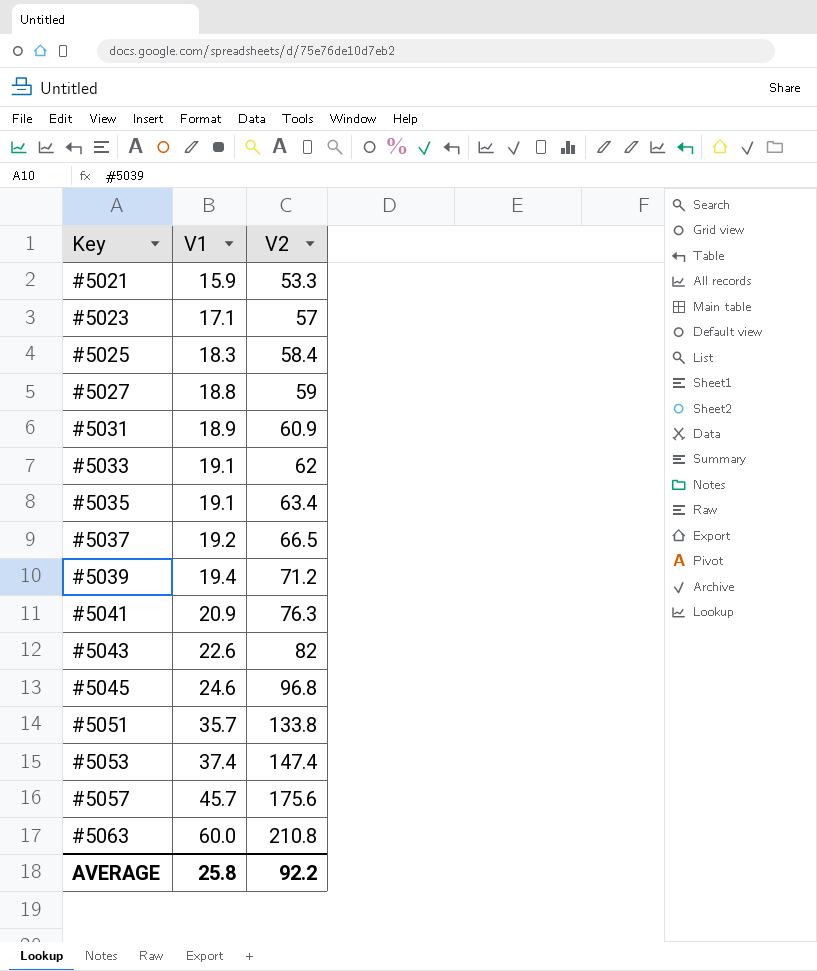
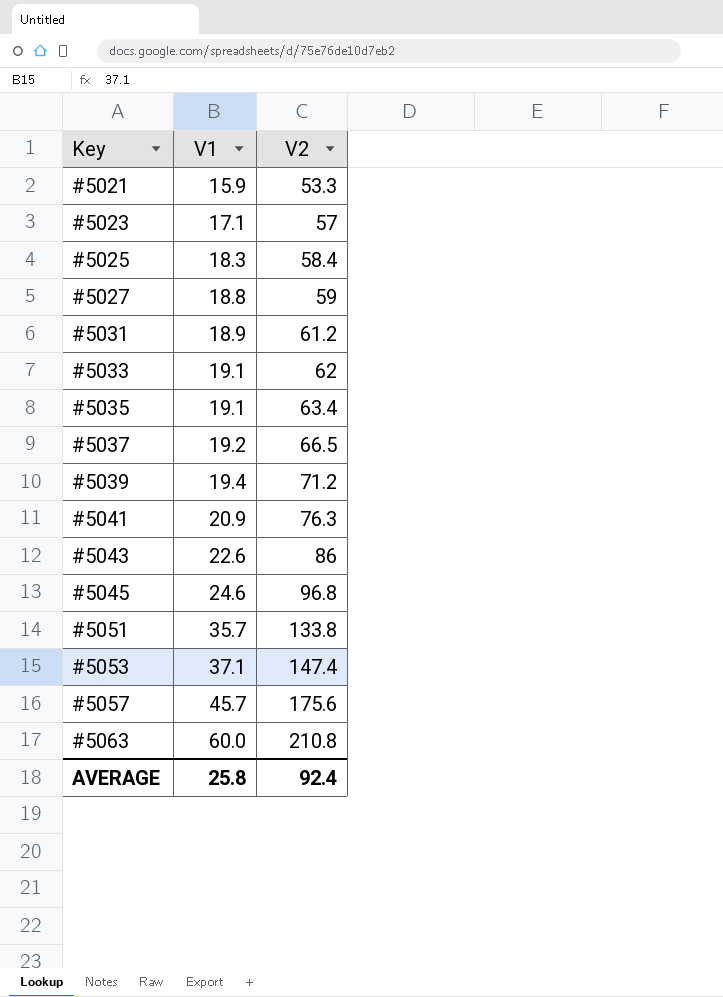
#5031 | V2: 60.9 -> 61.2
#5043 | V2: 82 -> 86
#5053 | V1: 37.4 -> 37.1
AVERAGE | V2: 92.2 -> 92.4

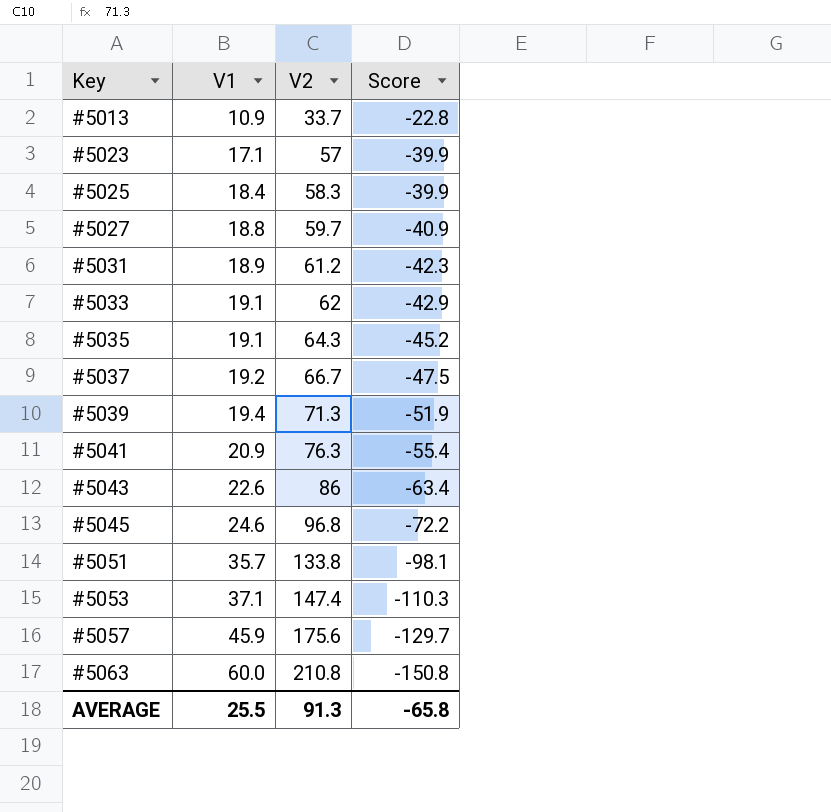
column Score | formula: none -> [V1] - [V2]
row #5021: 15.9 | 53.3 -> none
row #5013: none -> 10.9 | 33.7 | -22.8
#5025 | V1: 18.3 -> 18.4
#5025 | V2: 58.4 -> 58.3
#5027 | V2: 59 -> 59.7
#5035 | V2: 63.4 -> 64.3
#5037 | V2: 66.5 -> 66.7
#5039 | V2: 71.2 -> 71.3
#5057 | V1: 45.7 -> 45.9
AVERAGE | V1: 25.8 -> 25.5
AVERAGE | V2: 92.4 -> 91.3

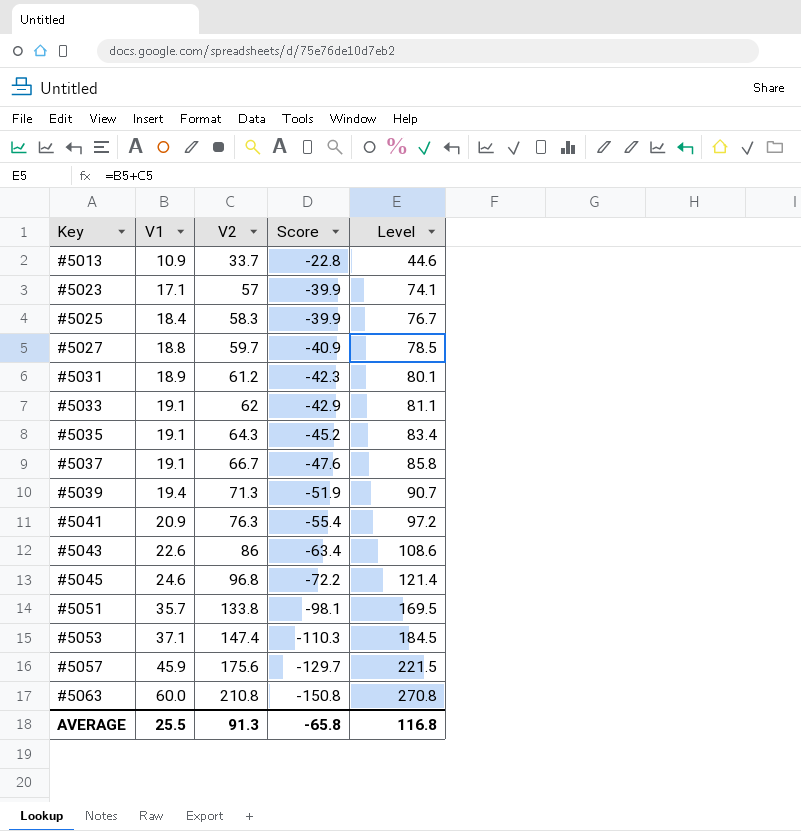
column Level | formula: none -> [V1] + [V2]
#5037 | V1: 19.2 -> 19.1
#5037 | Score: -47.5 -> -47.6

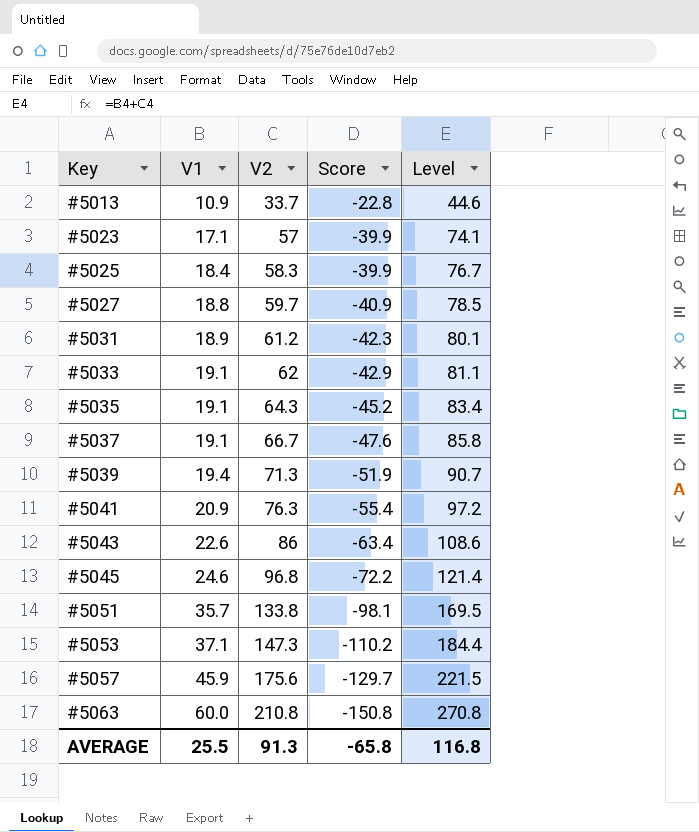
#5053 | V2: 147.4 -> 147.3
#5053 | Score: -110.3 -> -110.2
#5053 | Level: 184.5 -> 184.4

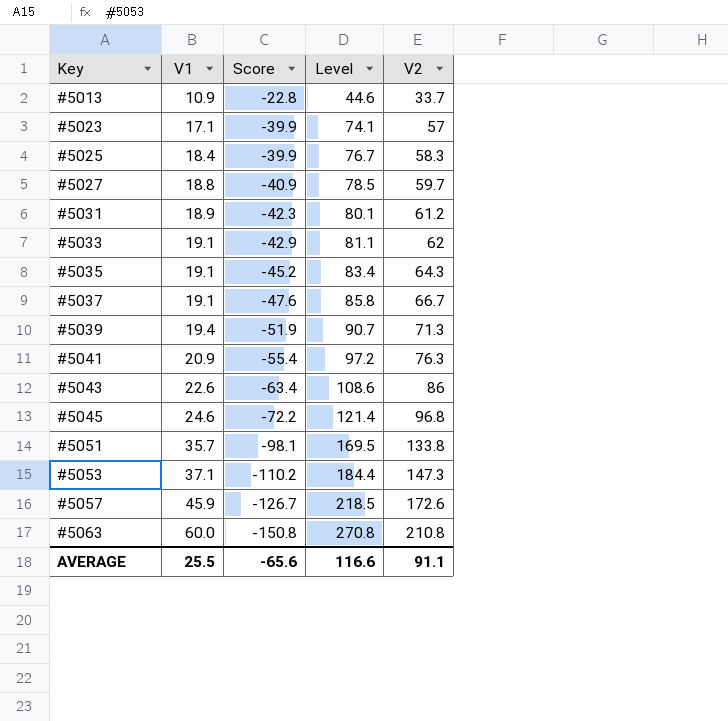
column V2 | position: 3 -> 5
#5057 | Score: -129.7 -> -126.7
#5057 | Level: 221.5 -> 218.5
#5057 | V2: 175.6 -> 172.6
AVERAGE | Score: -65.8 -> -65.6
AVERAGE | Level: 116.8 -> 116.6
AVERAGE | V2: 91.3 -> 91.1

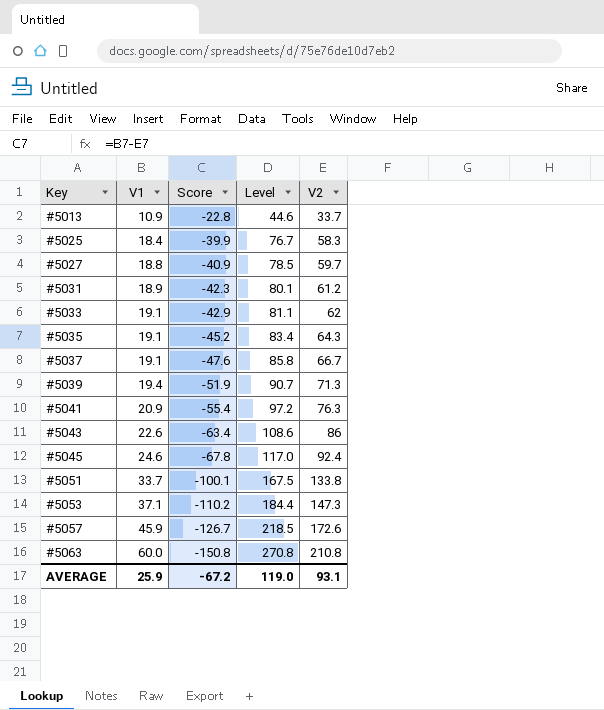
row #5023: 17.1 | -39.9 | 74.1 | 57 -> none
#5045 | Score: -72.2 -> -67.8
#5045 | Level: 121.4 -> 117.0
#5045 | V2: 96.8 -> 92.4
#5051 | V1: 35.7 -> 33.7
#5051 | Score: -98.1 -> -100.1
#5051 | Level: 169.5 -> 167.5
AVERAGE | V1: 25.5 -> 25.9
AVERAGE | Score: -65.6 -> -67.2
AVERAGE | Level: 116.6 -> 119.0
AVERAGE | V2: 91.1 -> 93.1

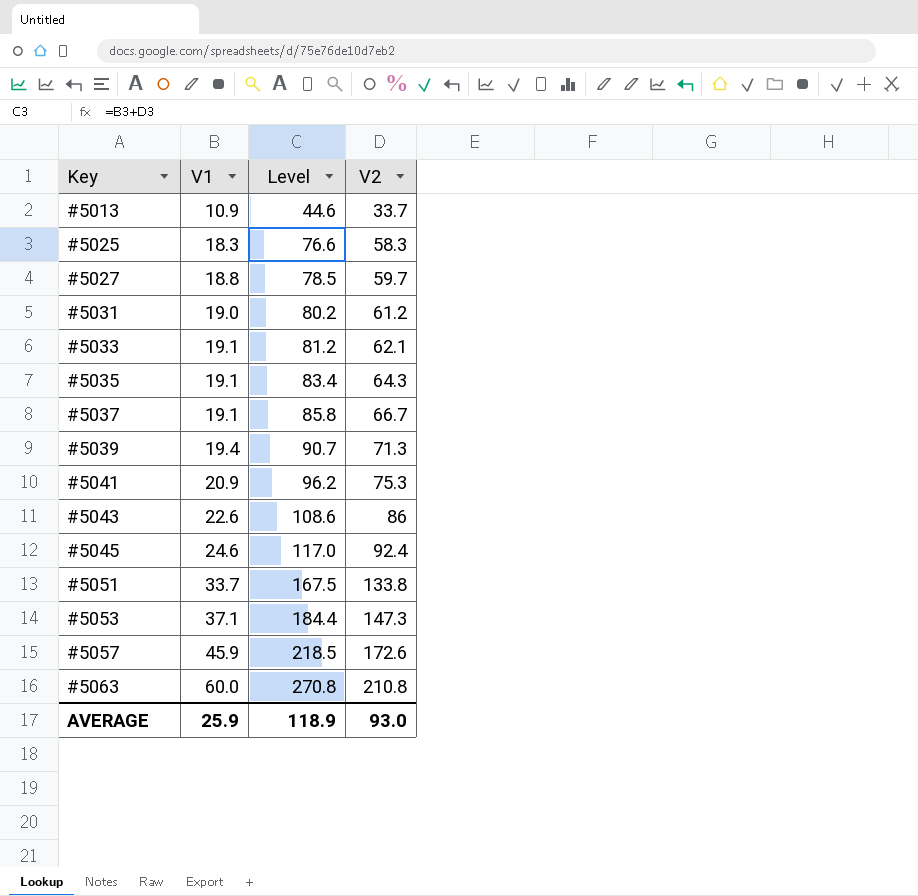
column Score | formula: [V1] - [V2] -> none
#5025 | V1: 18.4 -> 18.3
#5025 | Level: 76.7 -> 76.6
#5031 | V1: 18.9 -> 19.0
#5031 | Level: 80.1 -> 80.2
#5033 | Level: 81.1 -> 81.2
#5033 | V2: 62 -> 62.1
#5041 | Level: 97.2 -> 96.2
#5041 | V2: 76.3 -> 75.3
AVERAGE | Level: 119.0 -> 118.9
AVERAGE | V2: 93.1 -> 93.0

